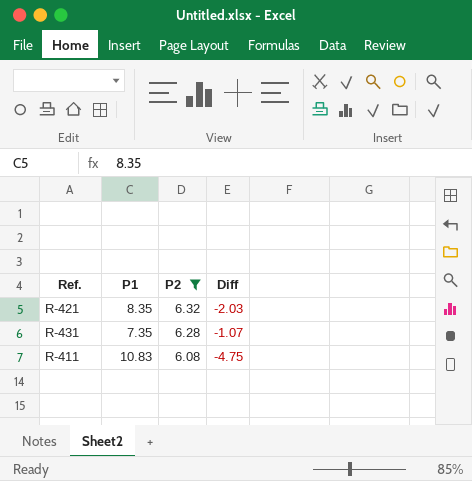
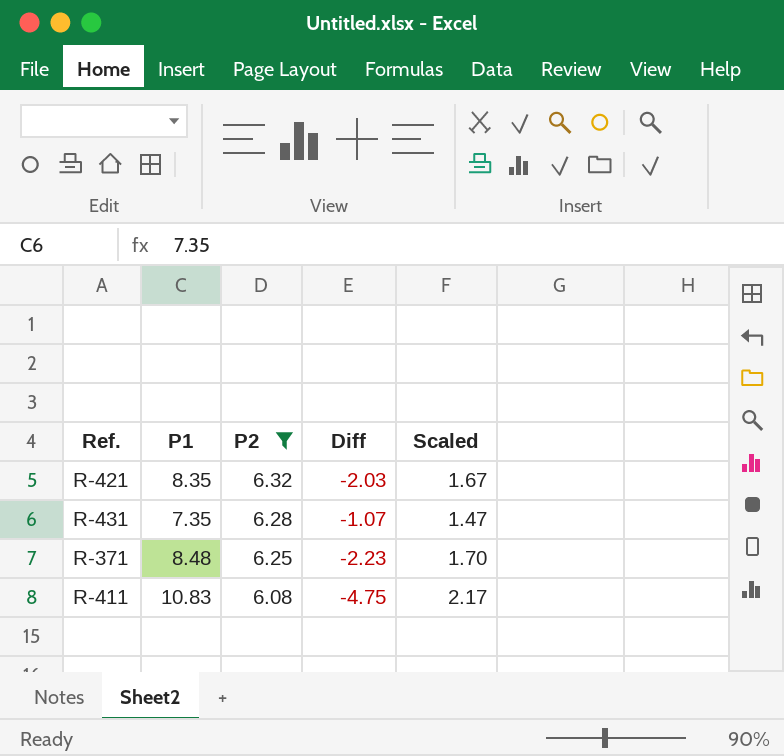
column Scaled | formula: none -> [P1] * 0.2
row R-371: none -> 8.48 | 6.25 | -2.23 | 1.70

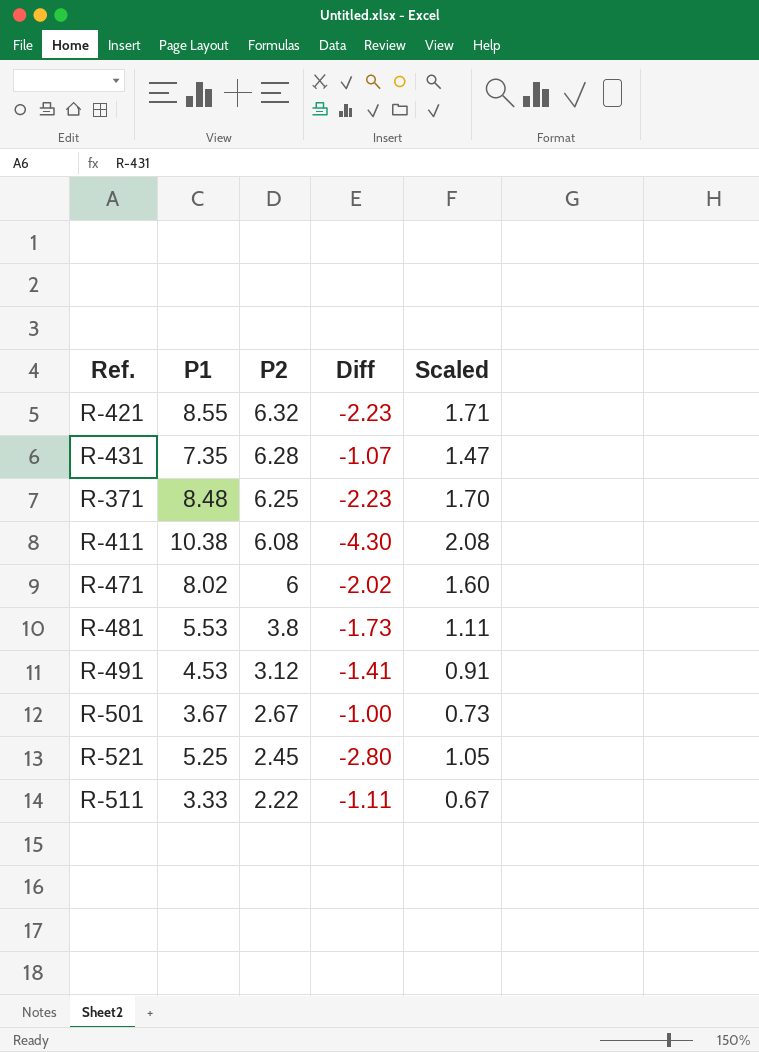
filter: P2 >= 6.08 -> none
R-421 | P1: 8.35 -> 8.55
R-421 | Diff: -2.03 -> -2.23
R-421 | Scaled: 1.67 -> 1.71
R-411 | P1: 10.83 -> 10.38
R-411 | Diff: -4.75 -> -4.30
R-411 | Scaled: 2.17 -> 2.08

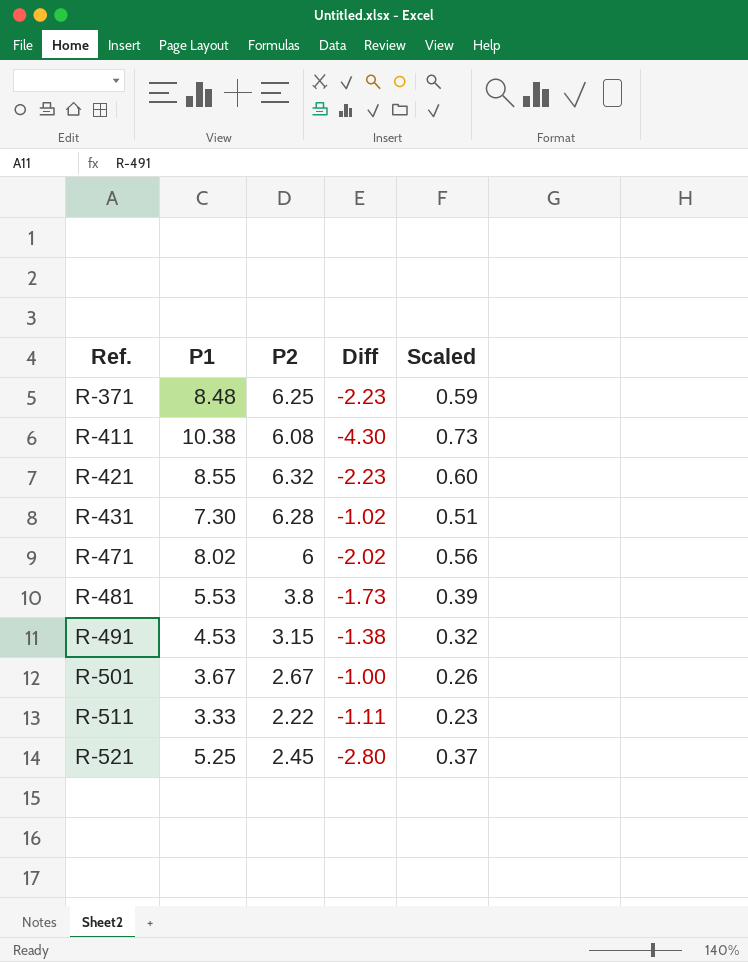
row order: P2 descending -> Ref. ascending
column Scaled | formula: [P1] * 0.2 -> [P1] * 0.07
R-431 | P1: 7.35 -> 7.30
R-431 | Diff: -1.07 -> -1.02
R-491 | P2: 3.12 -> 3.15
R-491 | Diff: -1.41 -> -1.38

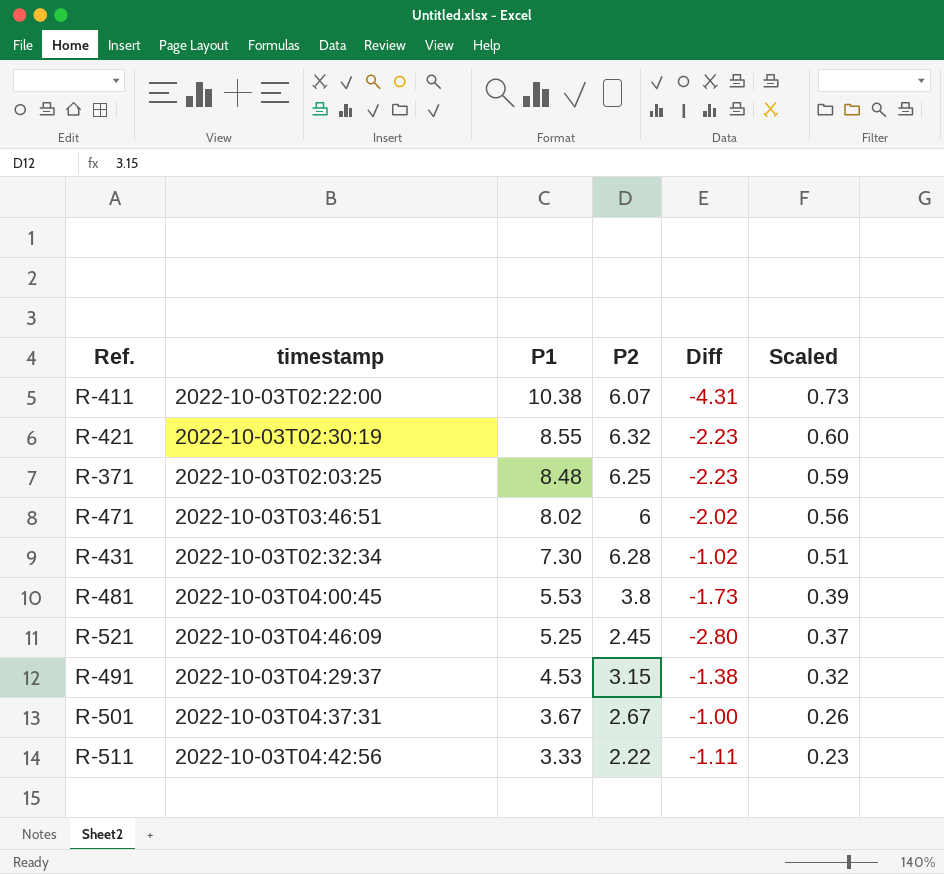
row order: Ref. ascending -> P1 descending
column timestamp | position: none -> 2
R-411 | P2: 6.08 -> 6.07
R-411 | Diff: -4.30 -> -4.31

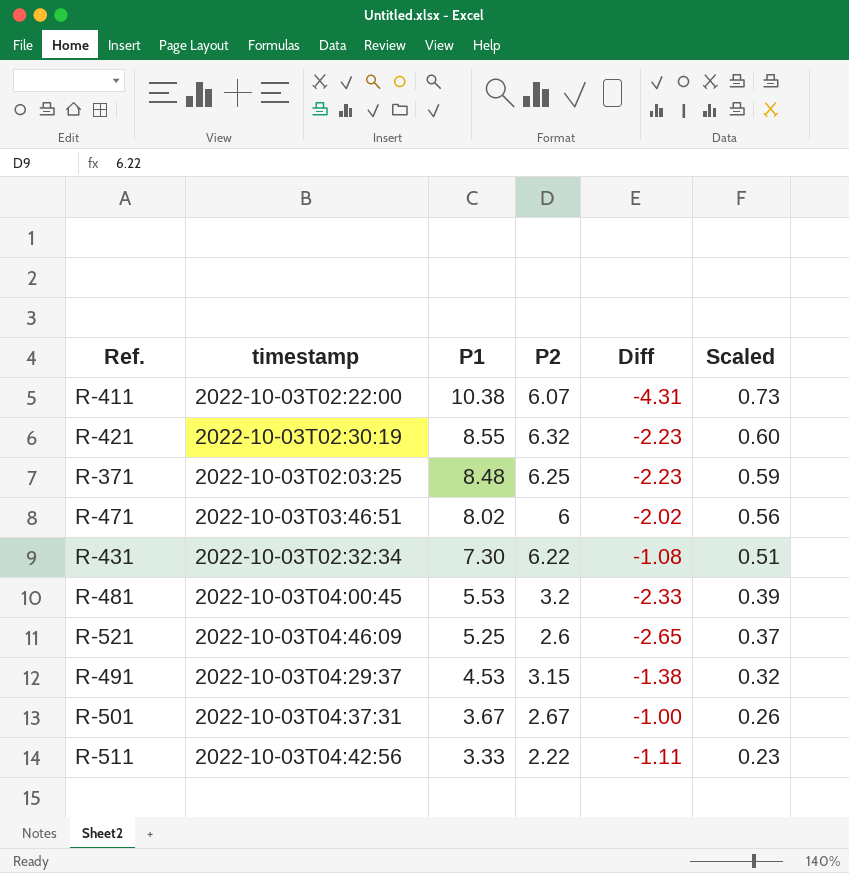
R-431 | P2: 6.28 -> 6.22
R-431 | Diff: -1.02 -> -1.08
R-481 | P2: 3.8 -> 3.2
R-481 | Diff: -1.73 -> -2.33
R-521 | P2: 2.45 -> 2.6
R-521 | Diff: -2.80 -> -2.65

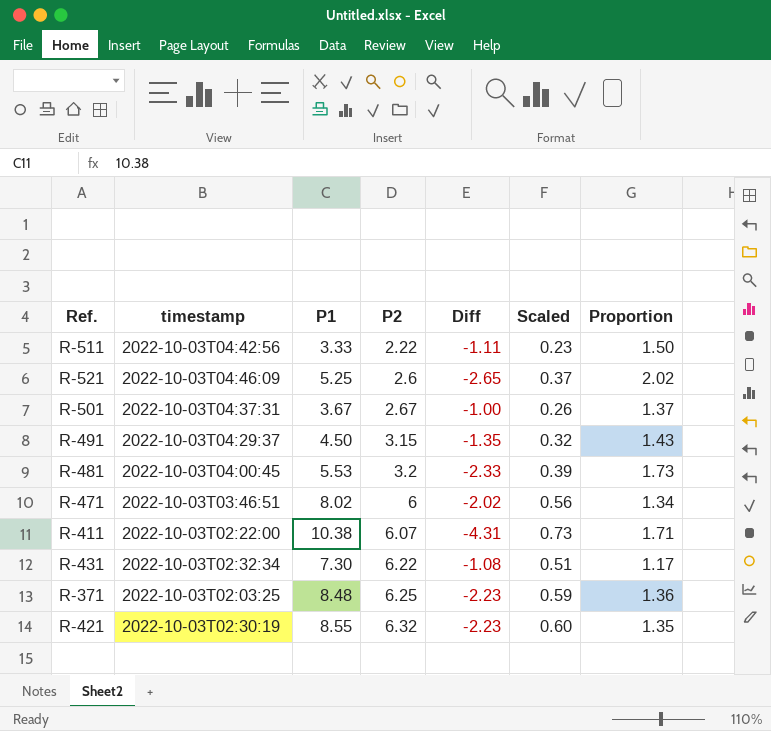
row order: P1 descending -> P2 ascending
column Proportion | formula: none -> [P1] / [P2]
R-491 | P1: 4.53 -> 4.50
R-491 | Diff: -1.38 -> -1.35

